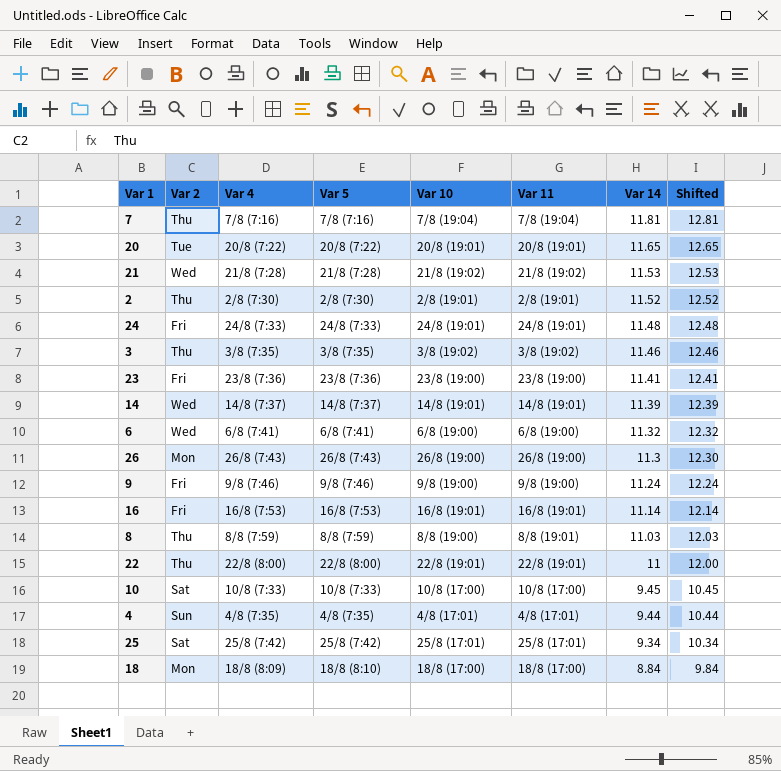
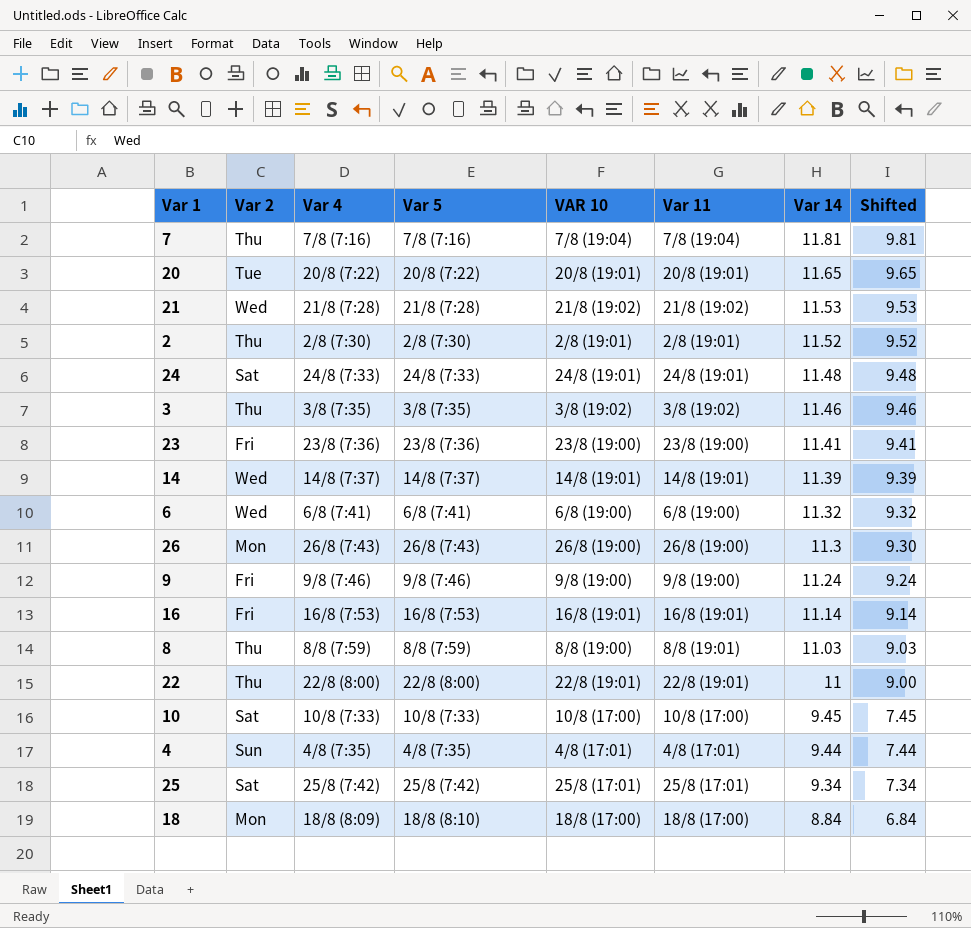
column name: Var 10 -> VAR 10
column Shifted | formula: [Var 14] + 1 -> [Var 14] - 2
24 | Var 2: Fri -> Sat

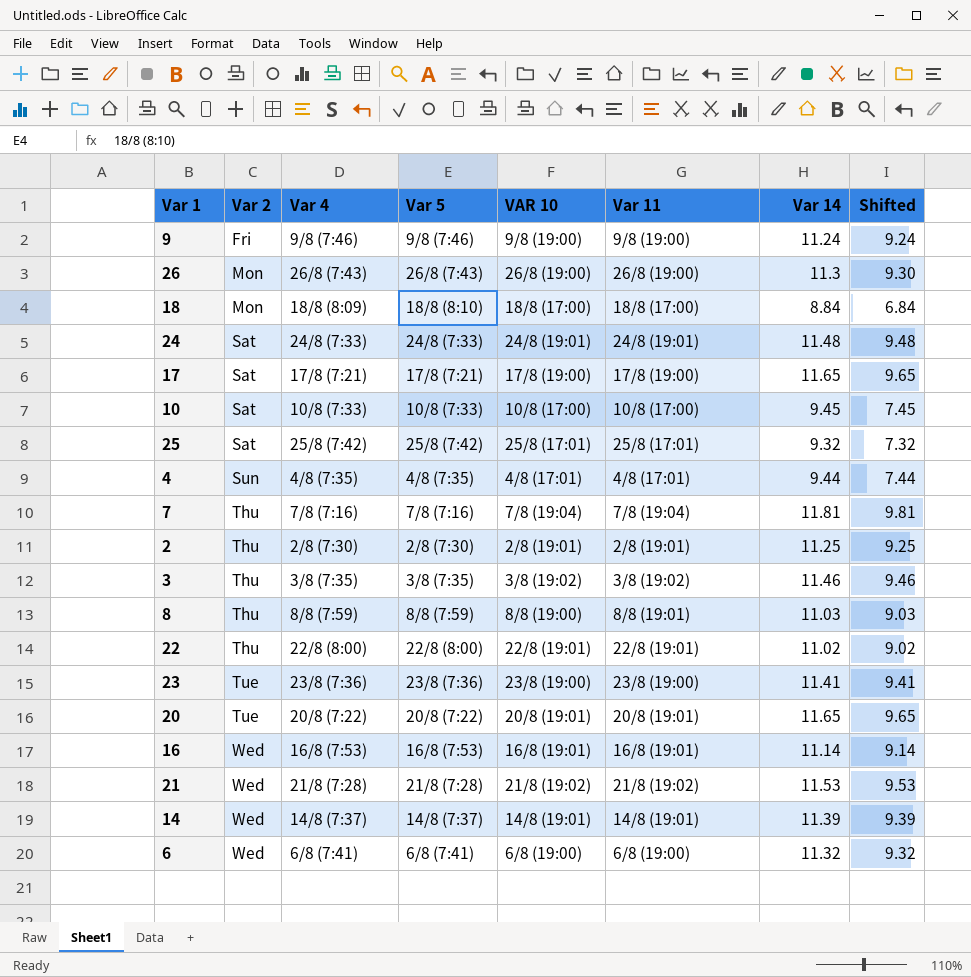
row order: Var 14 descending -> Var 2 ascending
row 17: none -> Sat | 17/8 (7:21) | 17/8 (7:21) | 17/8 (19:00) | 17/8 (19:00) | 11.65 | 9.65
25 | Var 14: 9.34 -> 9.32
25 | Shifted: 7.34 -> 7.32
2 | Var 14: 11.52 -> 11.25
2 | Shifted: 9.52 -> 9.25
22 | Var 14: 11 -> 11.02
22 | Shifted: 9.00 -> 9.02
23 | Var 2: Fri -> Tue
16 | Var 2: Fri -> Wed

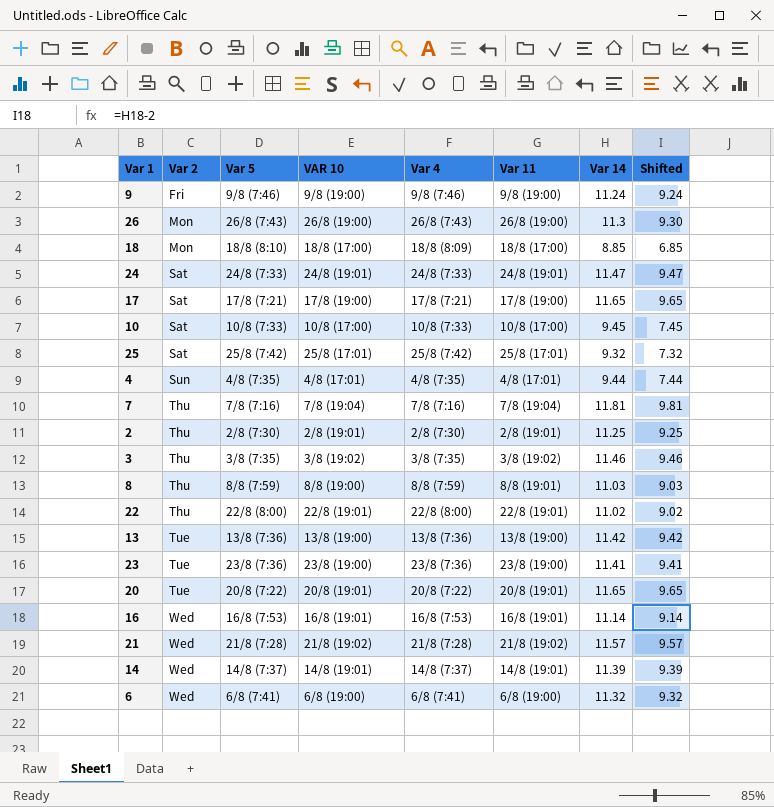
column Var 4 | position: 3 -> 5
18 | Var 14: 8.84 -> 8.85
18 | Shifted: 6.84 -> 6.85
24 | Var 14: 11.48 -> 11.47
24 | Shifted: 9.48 -> 9.47
row 13: none -> Tue | 13/8 (7:36) | 13/8 (19:00) | 13/8 (7:36) | 13/8 (19:00) | 11.42 | 9.42
21 | Var 14: 11.53 -> 11.57
21 | Shifted: 9.53 -> 9.57

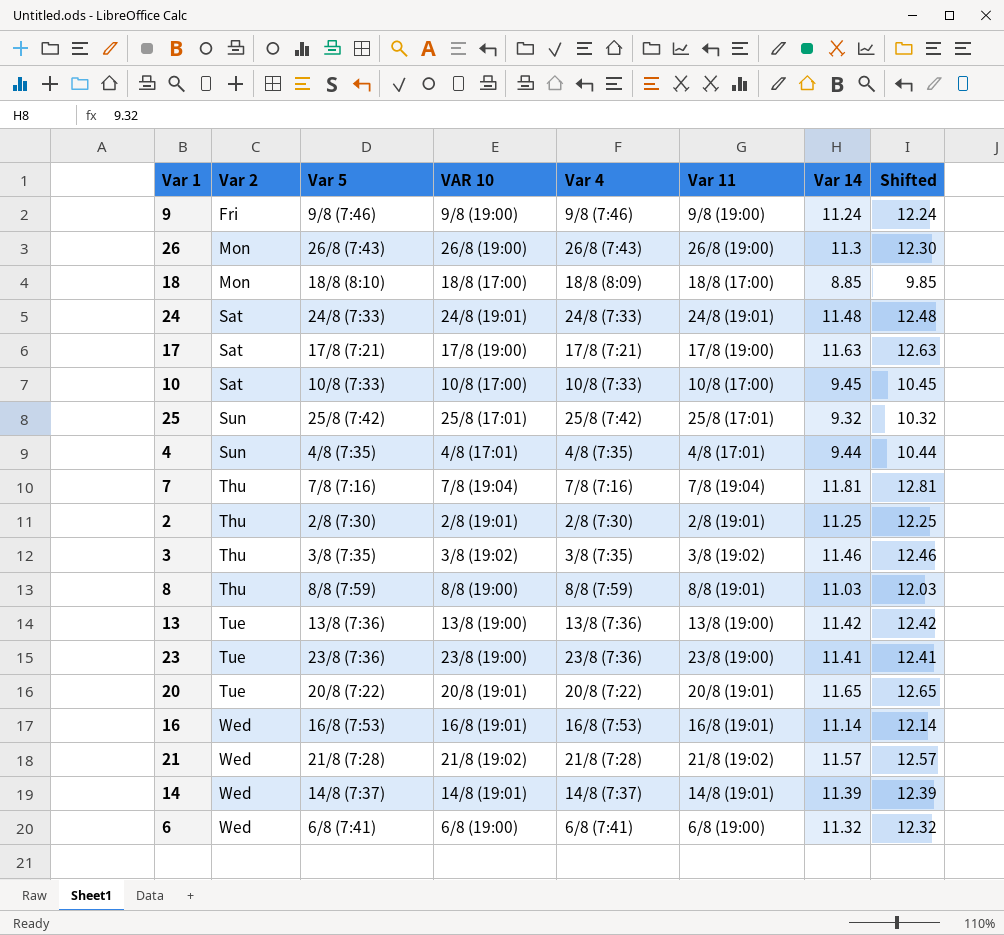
column Shifted | formula: [Var 14] - 2 -> [Var 14] + 1
row 22: Thu | 22/8 (8:00) | 22/8 (19:01) | 22/8 (8:00) | 22/8 (19:01) | 11.02 | 9.02 -> none
24 | Var 14: 11.47 -> 11.48
17 | Var 14: 11.65 -> 11.63
25 | Var 2: Sat -> Sun

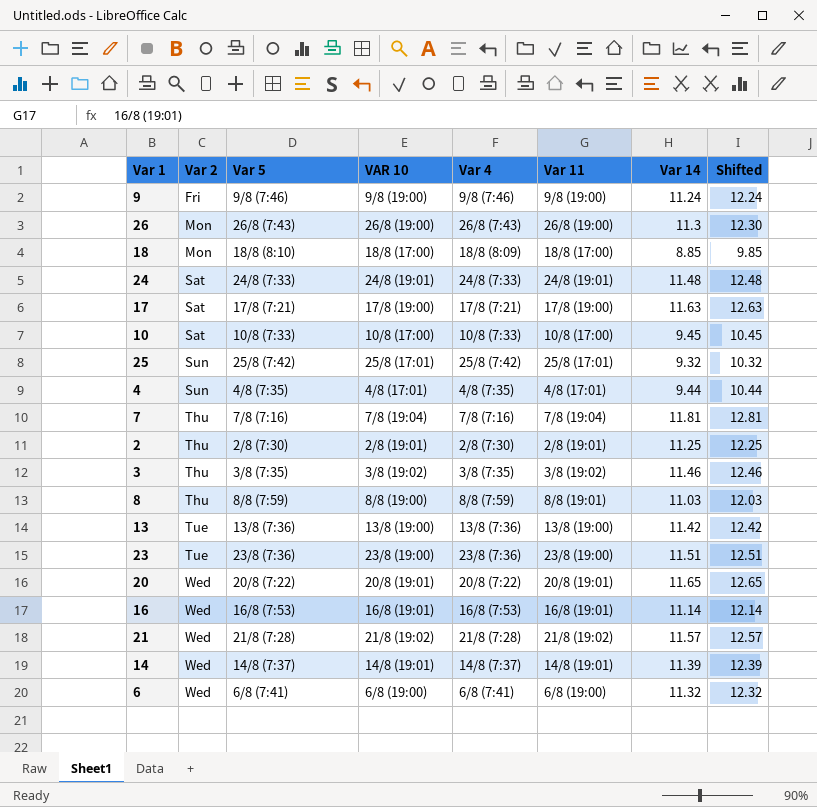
23 | Var 14: 11.41 -> 11.51
23 | Shifted: 12.41 -> 12.51
20 | Var 2: Tue -> Wed

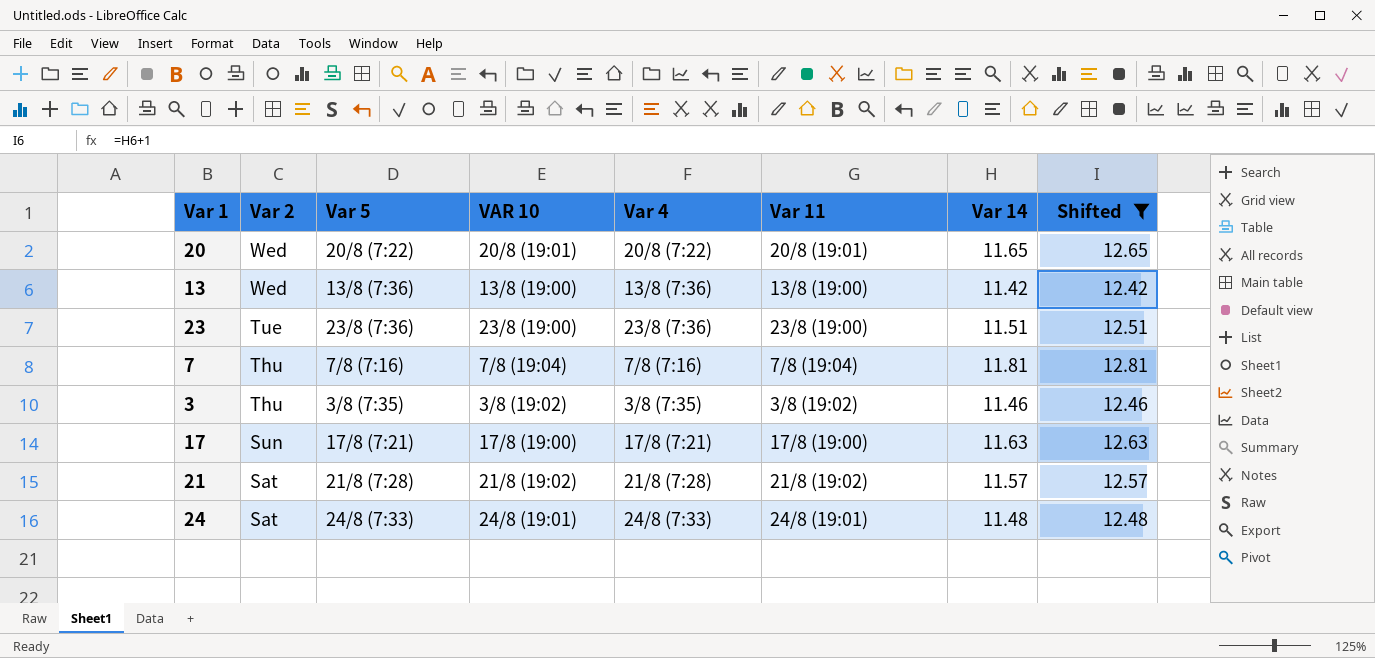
filter: none -> Shifted >= 12.42
row order: Var 2 ascending -> Var 2 descending
13 | Var 2: Tue -> Wed
17 | Var 2: Sat -> Sun
21 | Var 2: Wed -> Sat

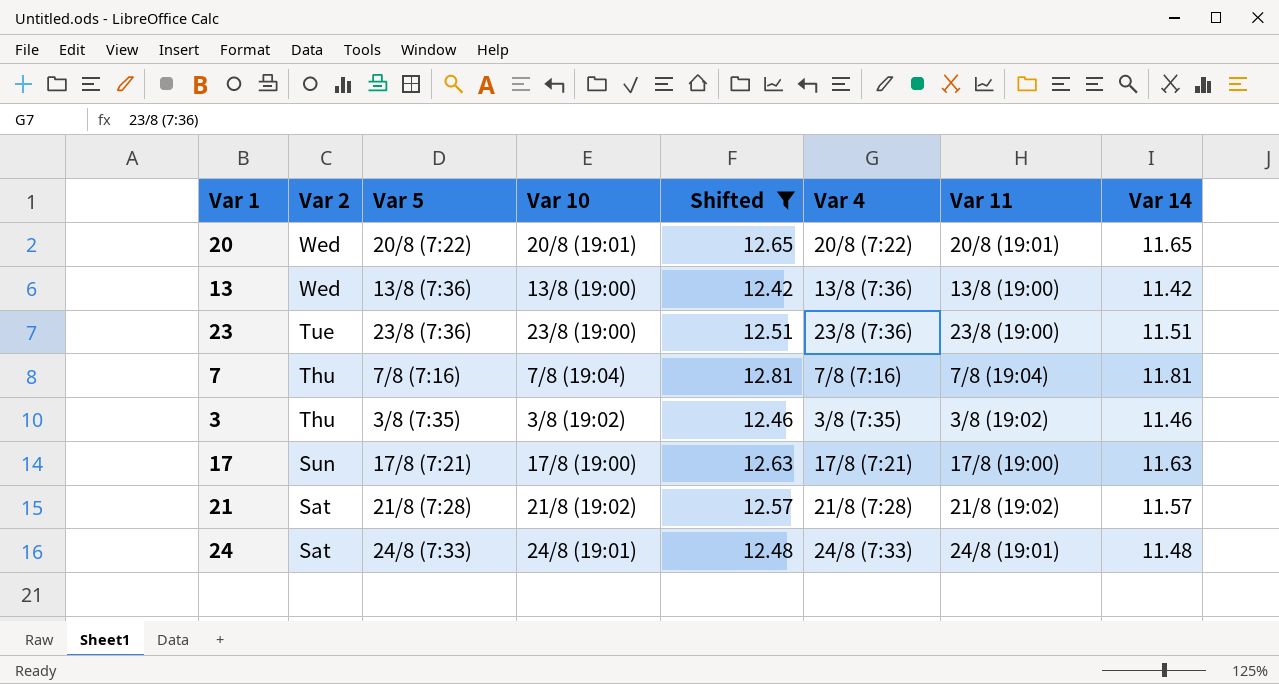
column name: VAR 10 -> Var 10
column Shifted | position: 8 -> 5

